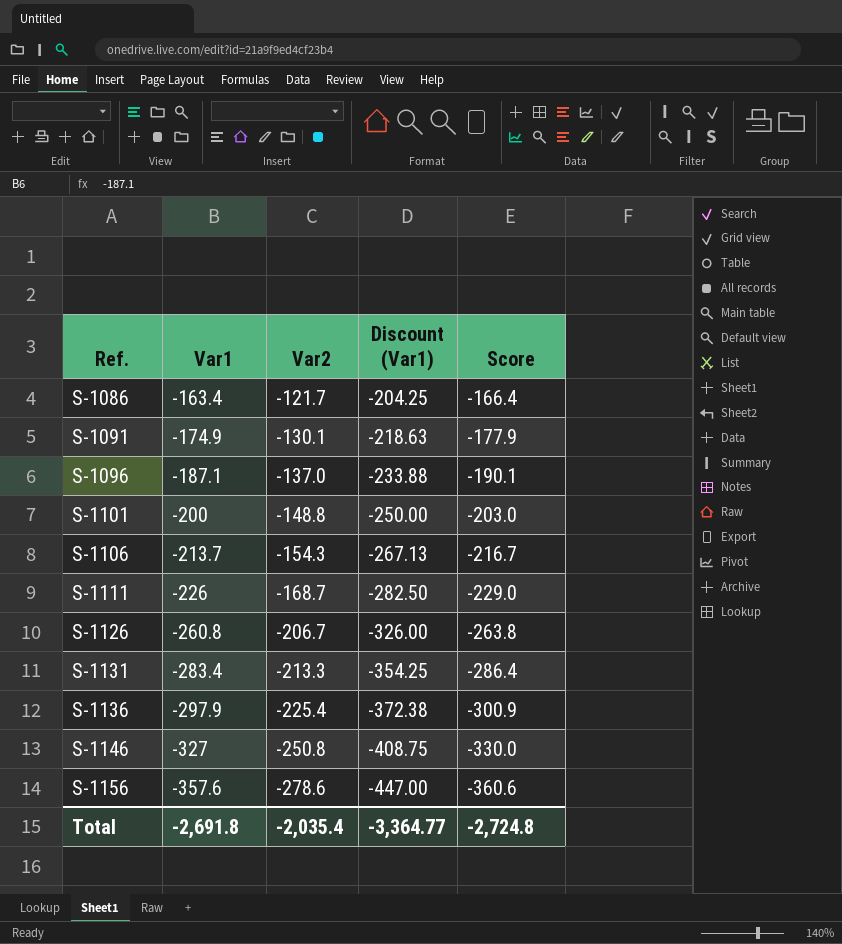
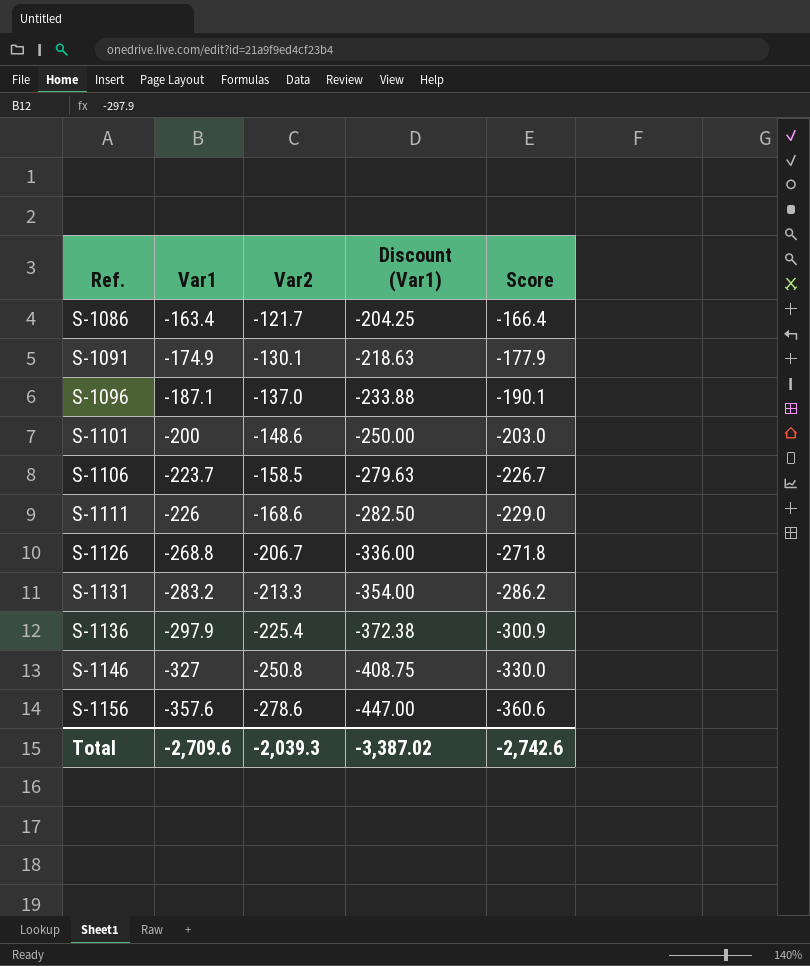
S-1101 | Var2: -148.8 -> -148.6
S-1106 | Var1: -213.7 -> -223.7
S-1106 | Var2: -154.3 -> -158.5
S-1106 | Discount (Var1): -267.13 -> -279.63
S-1106 | Score: -216.7 -> -226.7
S-1111 | Var2: -168.7 -> -168.6
S-1126 | Var1: -260.8 -> -268.8
S-1126 | Discount (Var1): -326.00 -> -336.00
S-1126 | Score: -263.8 -> -271.8
S-1131 | Var1: -283.4 -> -283.2
S-1131 | Discount (Var1): -354.25 -> -354.00
S-1131 | Score: -286.4 -> -286.2
Total | Var1: -2,691.8 -> -2,709.6
Total | Var2: -2,035.4 -> -2,039.3
Total | Discount (Var1): -3,364.77 -> -3,387.02
Total | Score: -2,724.8 -> -2,742.6

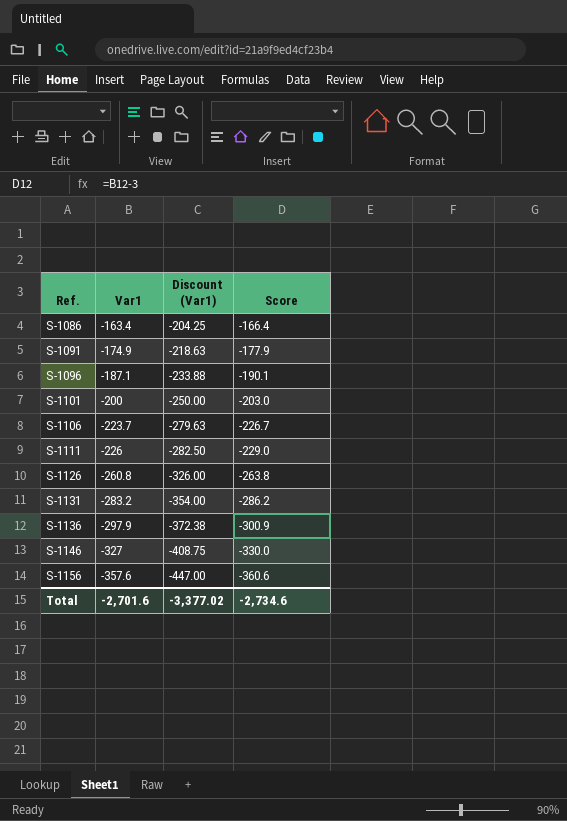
column Var2 | position: 3 -> none
S-1126 | Var1: -268.8 -> -260.8
S-1126 | Discount (Var1): -336.00 -> -326.00
S-1126 | Score: -271.8 -> -263.8
Total | Var1: -2,709.6 -> -2,701.6
Total | Discount (Var1): -3,387.02 -> -3,377.02
Total | Score: -2,742.6 -> -2,734.6

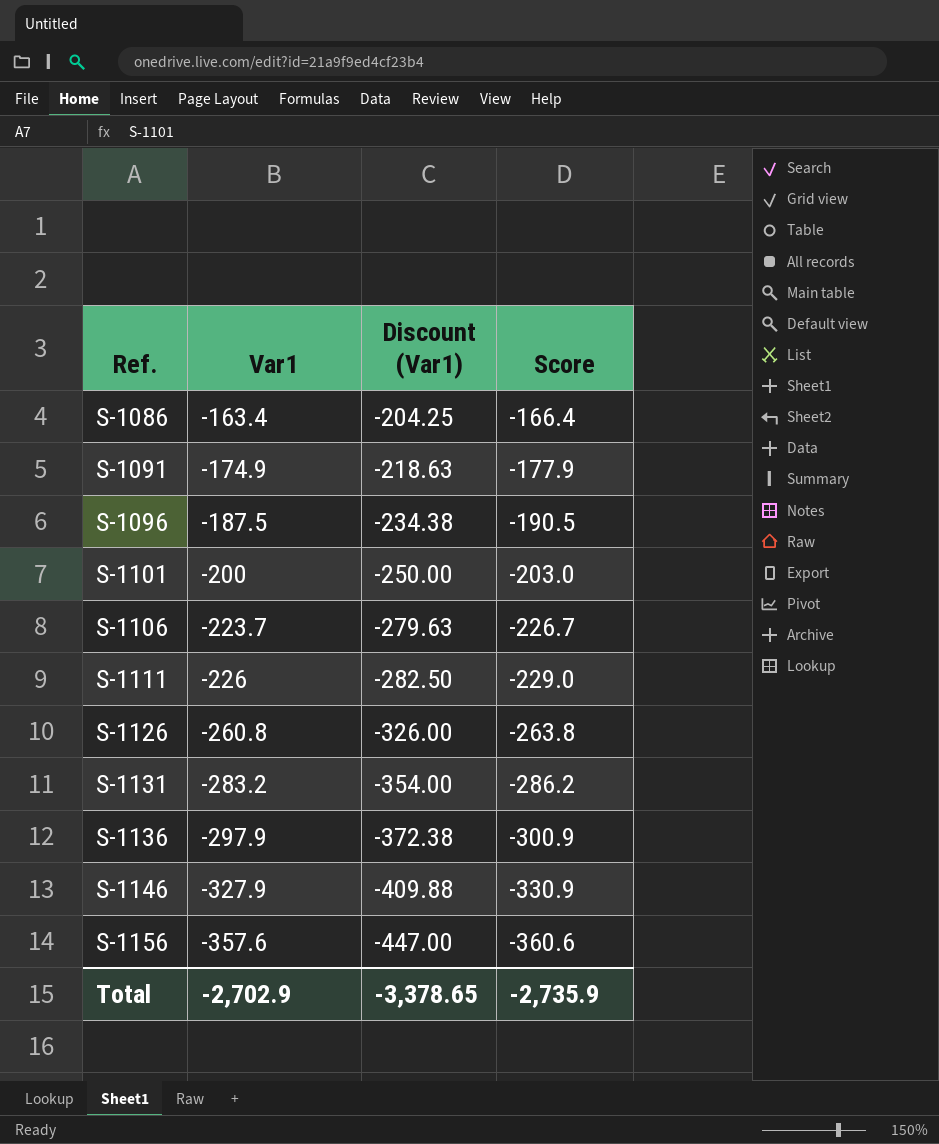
S-1096 | Var1: -187.1 -> -187.5
S-1096 | Discount (Var1): -233.88 -> -234.38
S-1096 | Score: -190.1 -> -190.5
S-1146 | Var1: -327 -> -327.9
S-1146 | Discount (Var1): -408.75 -> -409.88
S-1146 | Score: -330.0 -> -330.9
Total | Var1: -2,701.6 -> -2,702.9
Total | Discount (Var1): -3,377.02 -> -3,378.65
Total | Score: -2,734.6 -> -2,735.9

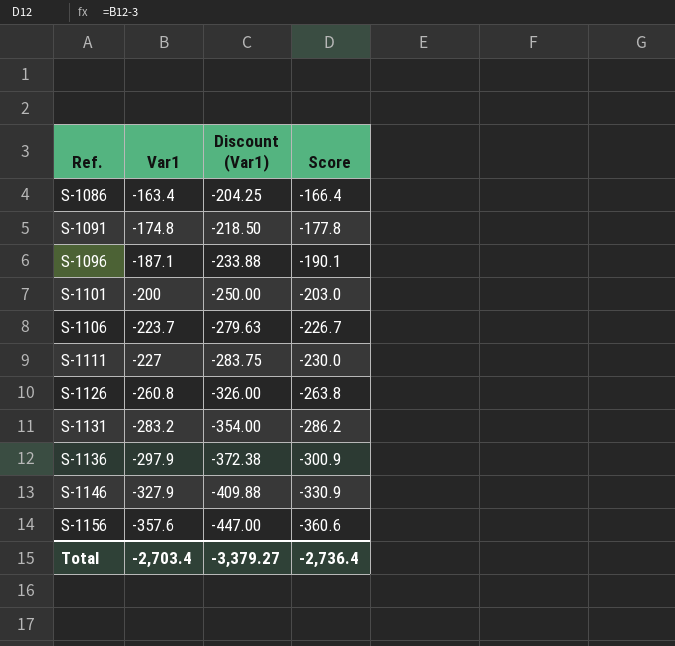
S-1091 | Var1: -174.9 -> -174.8
S-1091 | Discount (Var1): -218.63 -> -218.50
S-1091 | Score: -177.9 -> -177.8
S-1096 | Var1: -187.5 -> -187.1
S-1096 | Discount (Var1): -234.38 -> -233.88
S-1096 | Score: -190.5 -> -190.1
S-1111 | Var1: -226 -> -227
S-1111 | Discount (Var1): -282.50 -> -283.75
S-1111 | Score: -229.0 -> -230.0
Total | Var1: -2,702.9 -> -2,703.4
Total | Discount (Var1): -3,378.65 -> -3,379.27
Total | Score: -2,735.9 -> -2,736.4

